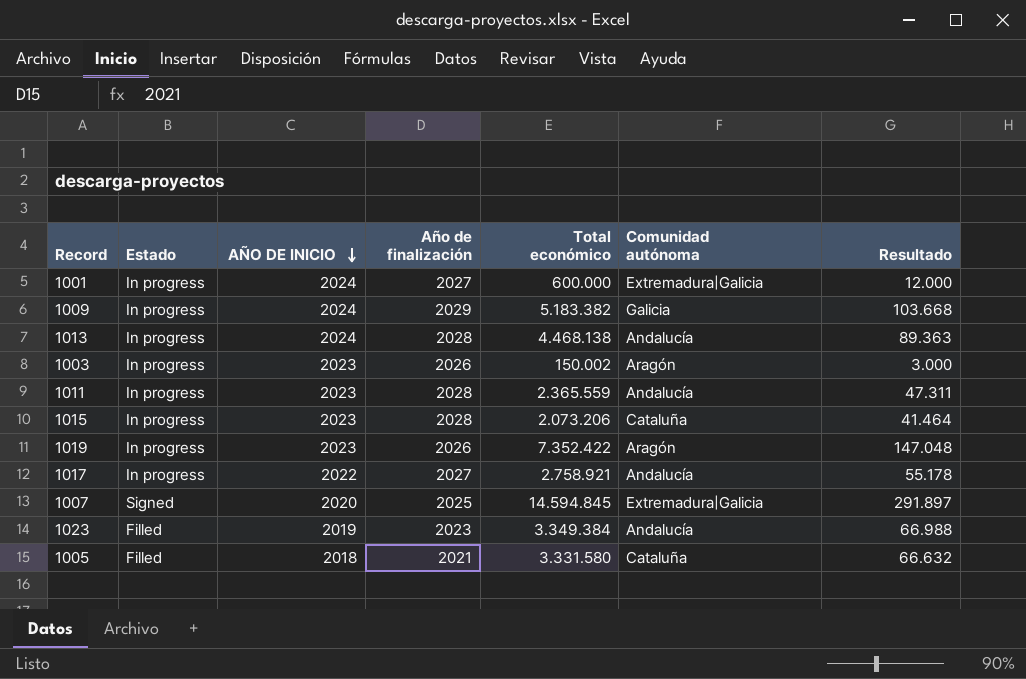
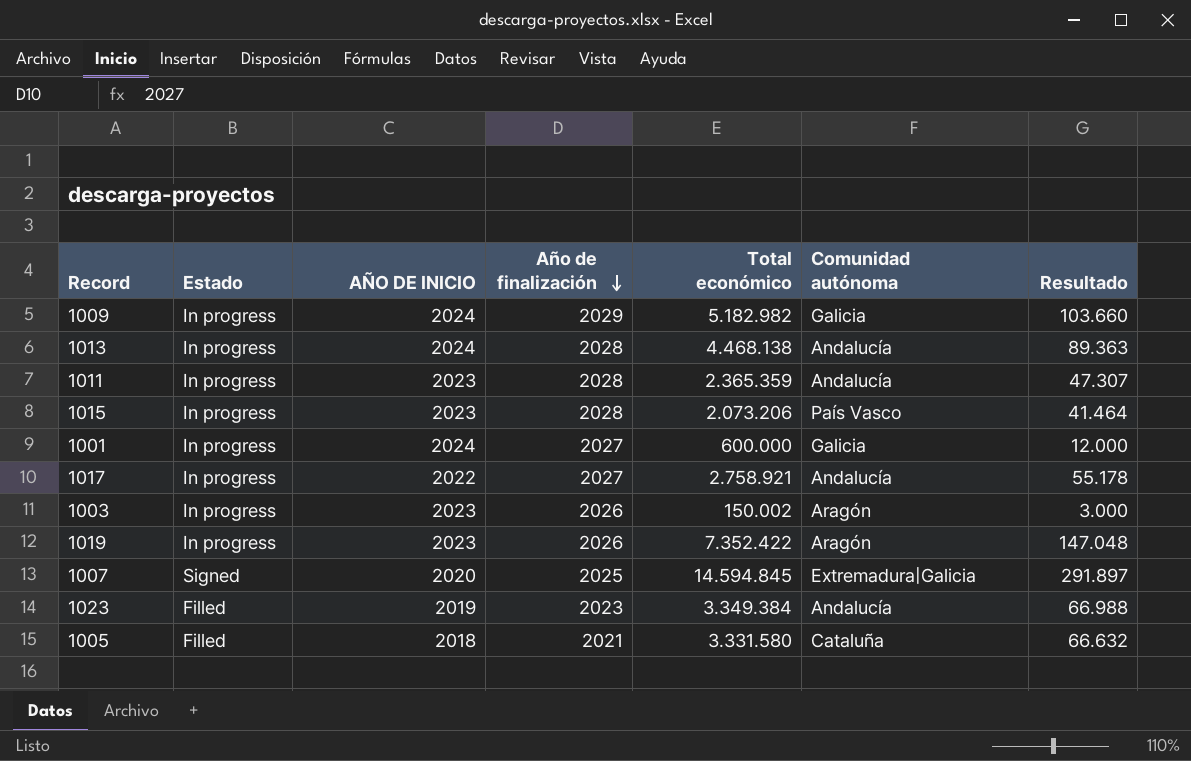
row order: AÑO DE INICIO descending -> Año de finalización descending
1009 | Total económico: 5.183.382 -> 5.182.982
1009 | Resultado: 103.668 -> 103.660
1011 | Total económico: 2.365.559 -> 2.365.359
1011 | Resultado: 47.311 -> 47.307
1015 | Comunidad autónoma: Cataluña -> País Vasco
1001 | Comunidad autónoma: Extremadura|Galicia -> Galicia

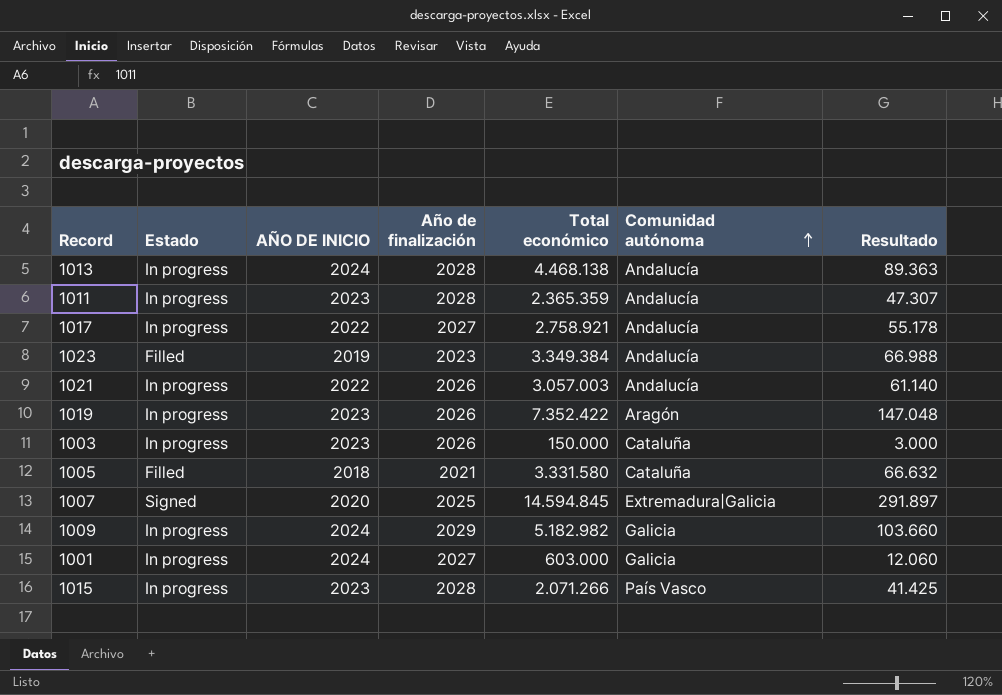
row order: Año de finalización descending -> Comunidad autónoma ascending
row 1021: none -> In progress | 2022 | 2026 | 3.057.003 | Andalucía | 61.140
1003 | Total económico: 150.002 -> 150.000
1003 | Comunidad autónoma: Aragón -> Cataluña
1001 | Total económico: 600.000 -> 603.000
1001 | Resultado: 12.000 -> 12.060
1015 | Total económico: 2.073.206 -> 2.071.266
1015 | Resultado: 41.464 -> 41.425

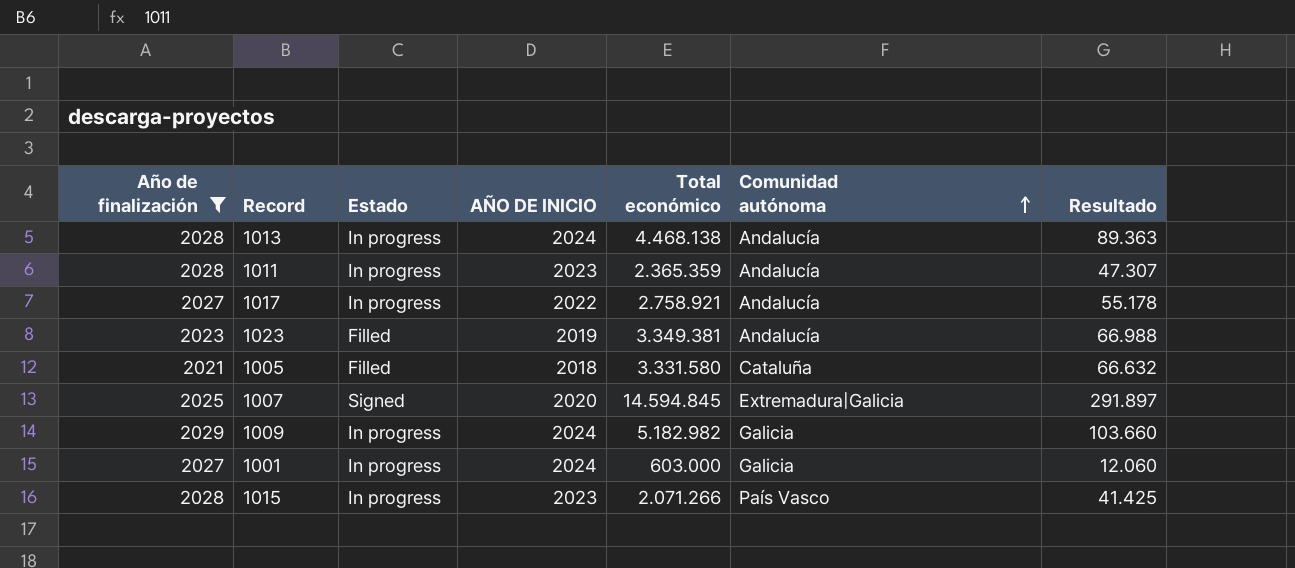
filter: none -> Año de finalización != 2026
column Año de finalización | position: 4 -> 1
1023 | Total económico: 3.349.384 -> 3.349.381

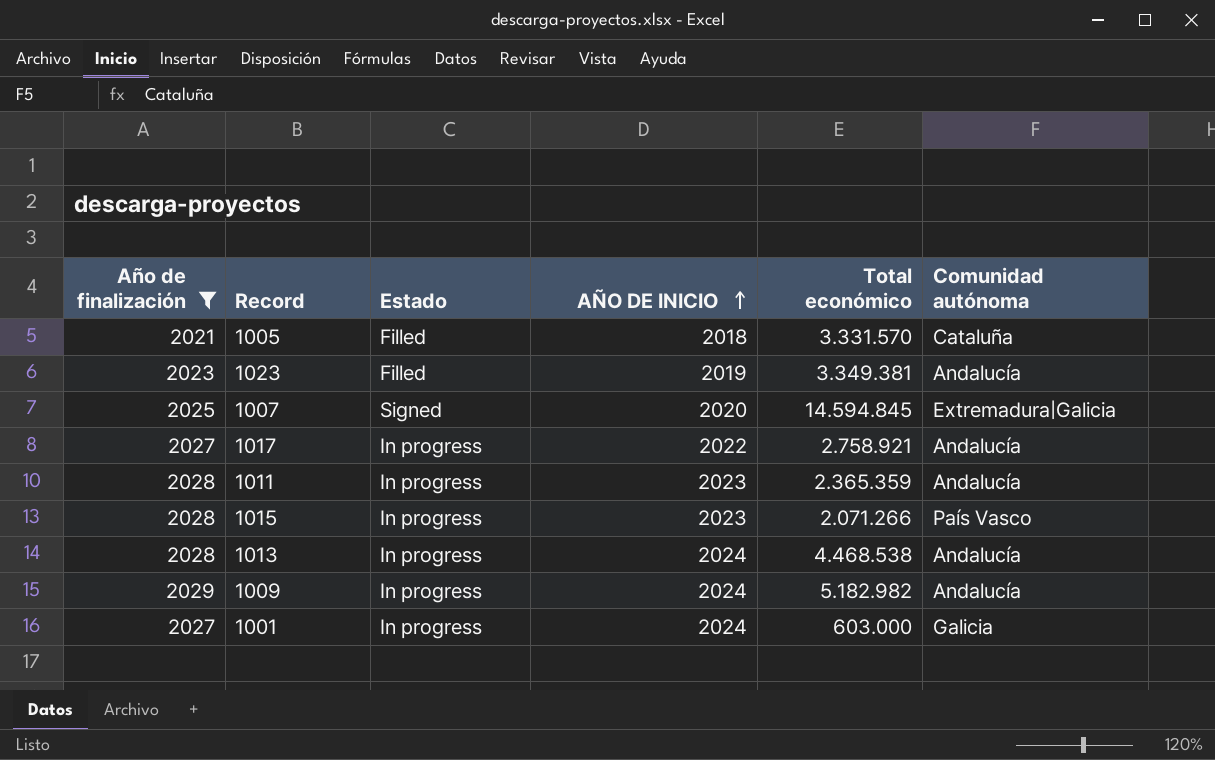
row order: Comunidad autónoma ascending -> AÑO DE INICIO ascending
column Resultado | formula: [Total económico] * 0,02 -> none
1005 | Total económico: 3.331.580 -> 3.331.570
1013 | Total económico: 4.468.138 -> 4.468.538
1009 | Comunidad autónoma: Galicia -> Andalucía

